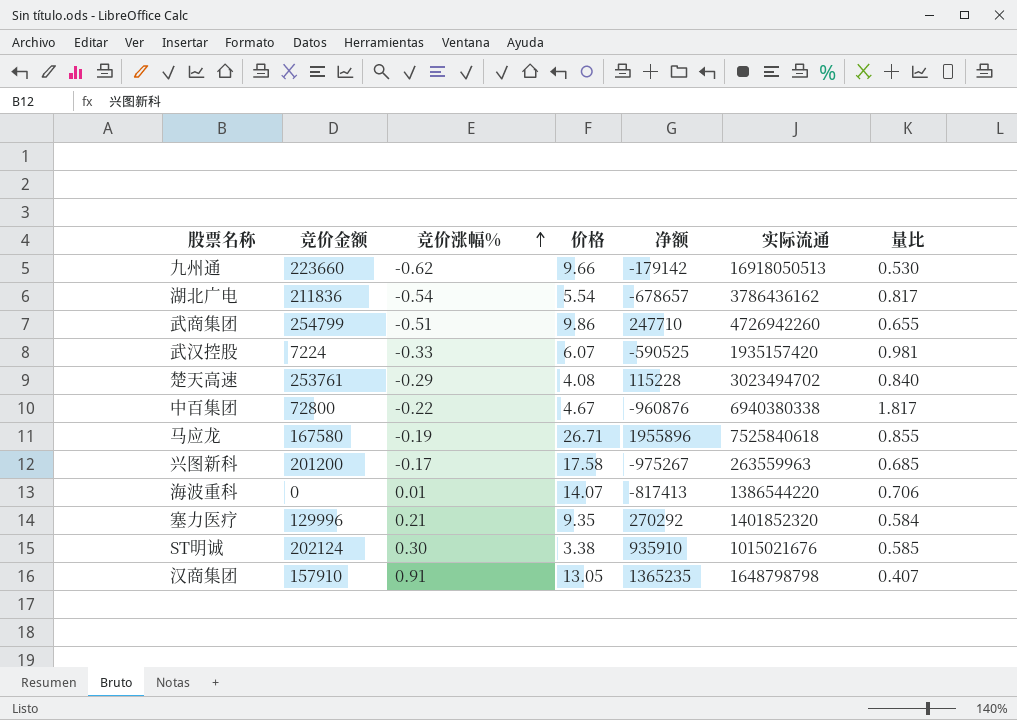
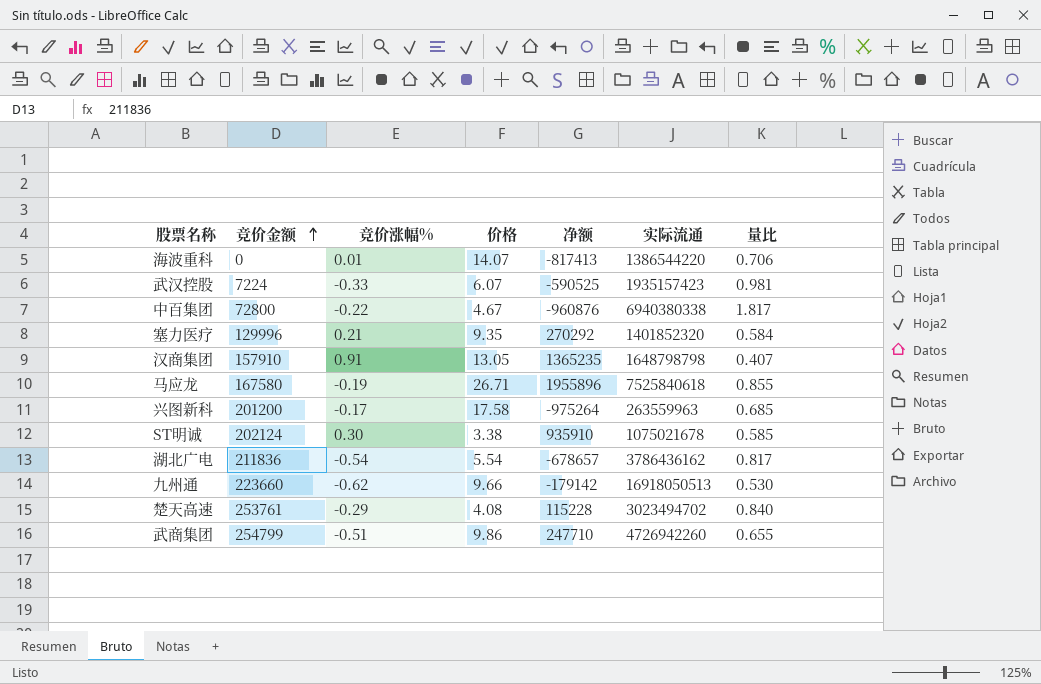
row order: 竞价涨幅% ascending -> 竞价金额 ascending
武汉控股 | 实际流通: 1935157420 -> 1935157423
兴图新科 | 净额: -975267 -> -975264
ST明诚 | 实际流通: 1015021676 -> 1075021678

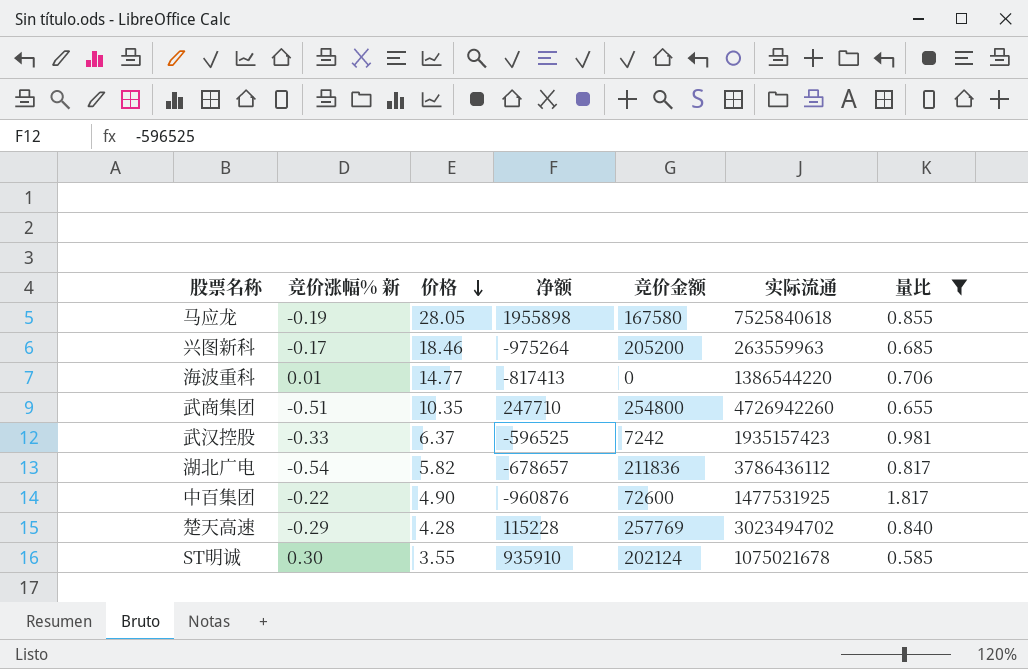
filter: none -> 量比 >= 0.585
row order: 竞价金额 ascending -> 价格 descending
column name: 竞价涨幅% -> 竞价涨幅% 新
column 竞价金额 | position: 2 -> 5
马应龙 | 价格: 26.71 -> 28.05
马应龙 | 净额: 1955896 -> 1955898
兴图新科 | 价格: 17.58 -> 18.46
兴图新科 | 竞价金额: 201200 -> 205200
海波重科 | 价格: 14.07 -> 14.77
武商集团 | 价格: 9.86 -> 10.35
武商集团 | 竞价金额: 254799 -> 254800
武汉控股 | 价格: 6.07 -> 6.37
武汉控股 | 净额: -590525 -> -596525
武汉控股 | 竞价金额: 7224 -> 7242
湖北广电 | 价格: 5.54 -> 5.82
湖北广电 | 实际流通: 3786436162 -> 3786436112
中百集团 | 价格: 4.67 -> 4.90
中百集团 | 竞价金额: 72800 -> 72600
中百集团 | 实际流通: 6940380338 -> 1477531925
楚天高速 | 价格: 4.08 -> 4.28
楚天高速 | 竞价金额: 253761 -> 257769
ST明诚 | 价格: 3.38 -> 3.55

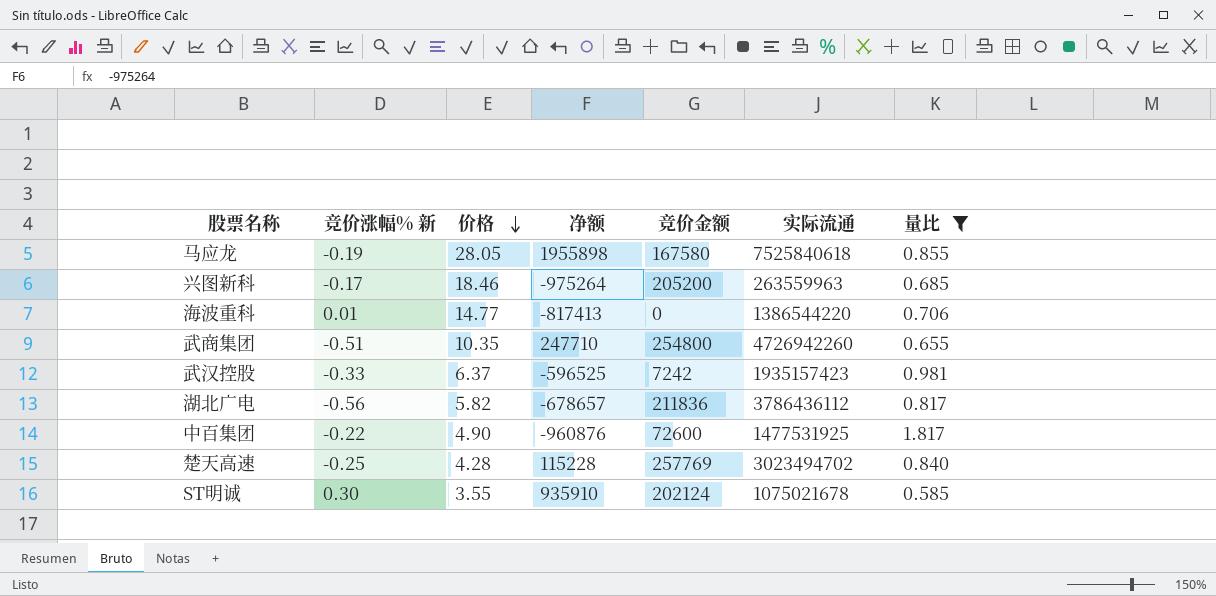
湖北广电 | 竞价涨幅% 新: -0.54 -> -0.56
楚天高速 | 竞价涨幅% 新: -0.29 -> -0.25

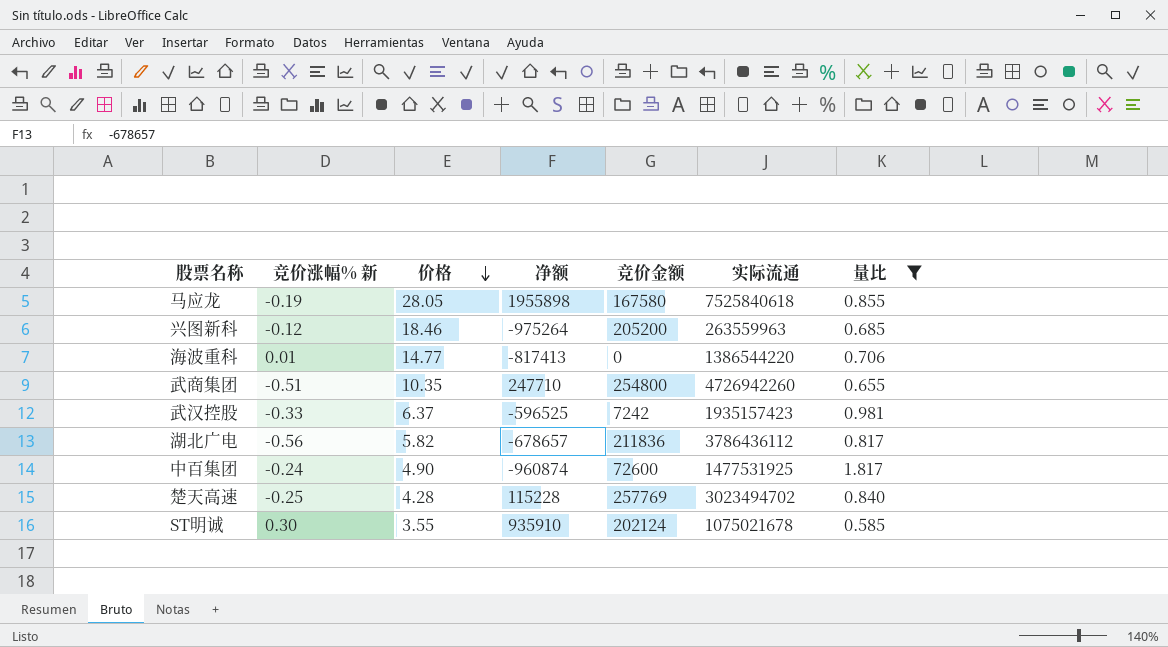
兴图新科 | 竞价涨幅% 新: -0.17 -> -0.12
中百集团 | 竞价涨幅% 新: -0.22 -> -0.24
中百集团 | 净额: -960876 -> -960874

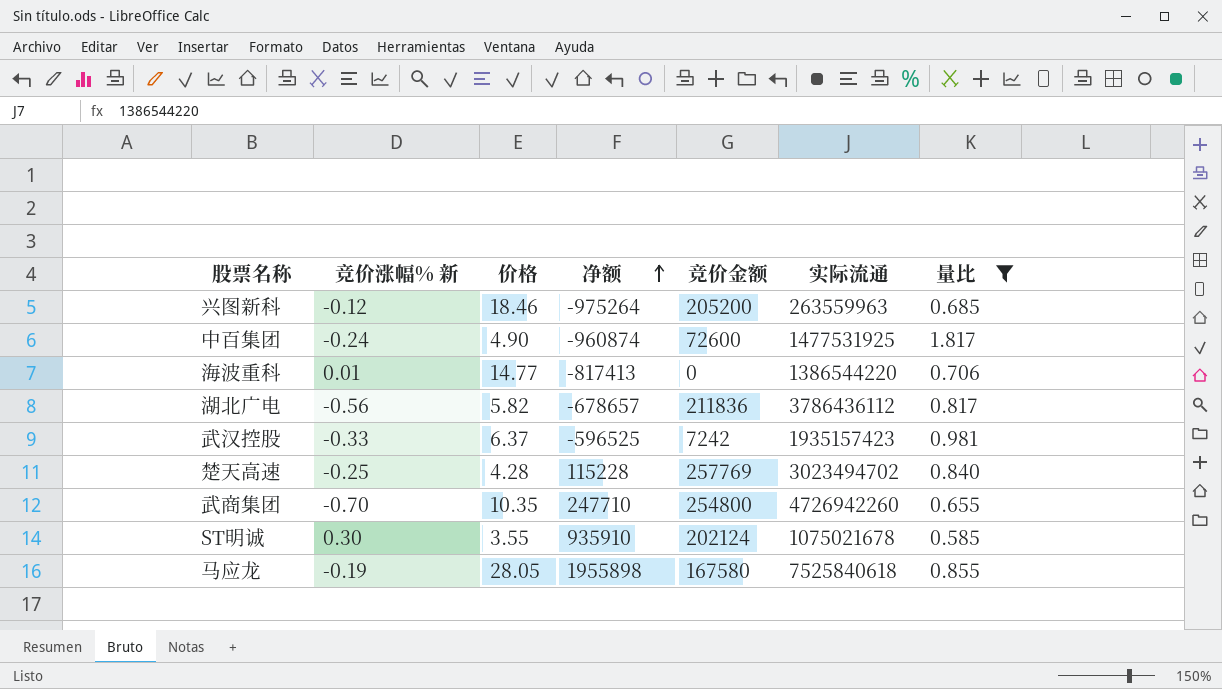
row order: 价格 descending -> 净额 ascending
武商集团 | 竞价涨幅% 新: -0.51 -> -0.70

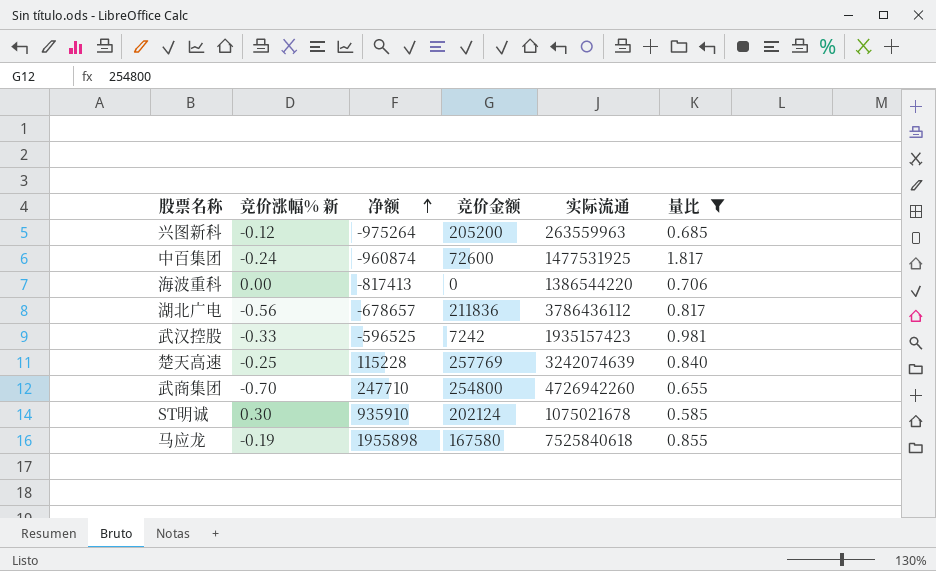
column 价格 | position: 3 -> none
海波重科 | 竞价涨幅% 新: 0.01 -> 0.00
楚天高速 | 实际流通: 3023494702 -> 3242074639

